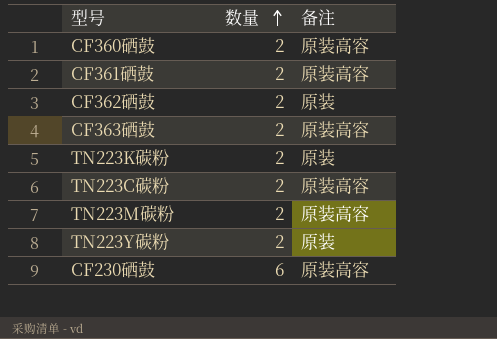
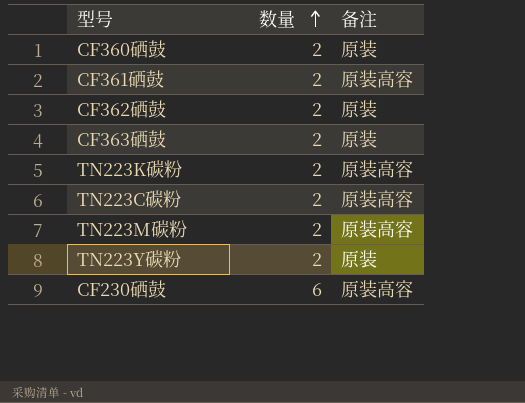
CF360硒鼓 | 备注: 原装高容 -> 原装
CF363硒鼓 | 备注: 原装高容 -> 原装
TN223K碳粉 | 备注: 原装 -> 原装高容

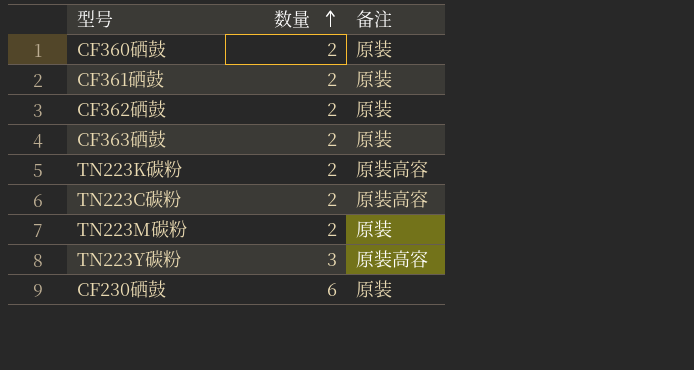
CF361硒鼓 | 备注: 原装高容 -> 原装
TN223M碳粉 | 备注: 原装高容 -> 原装
TN223Y碳粉 | 数量: 2 -> 3
TN223Y碳粉 | 备注: 原装 -> 原装高容
CF230硒鼓 | 备注: 原装高容 -> 原装

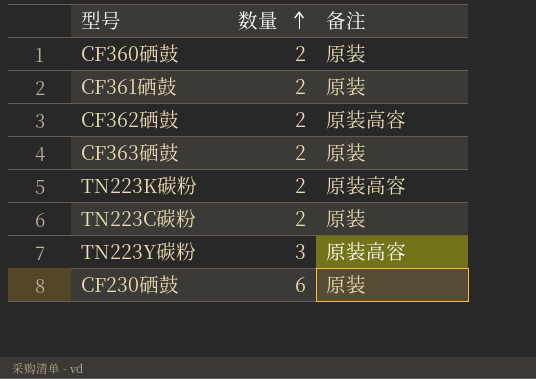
row TN223M碳粉: 2 | 原装 -> none
CF362硒鼓 | 备注: 原装 -> 原装高容
TN223C碳粉 | 备注: 原装高容 -> 原装

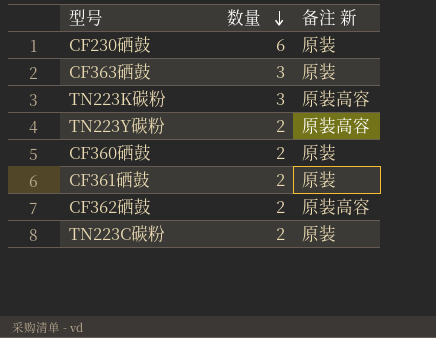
row order: 数量 ascending -> 数量 descending
column name: 备注 -> 备注 新
CF363硒鼓 | 数量: 2 -> 3
TN223K碳粉 | 数量: 2 -> 3
TN223Y碳粉 | 数量: 3 -> 2

